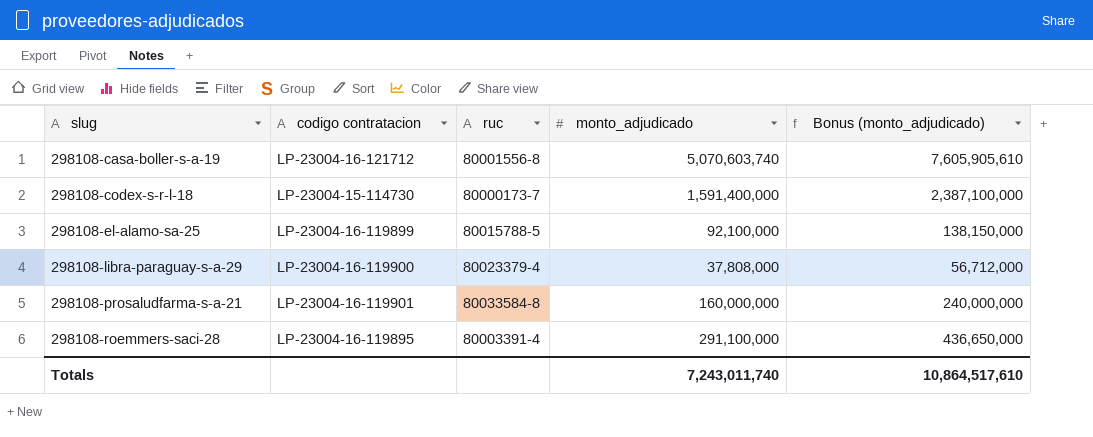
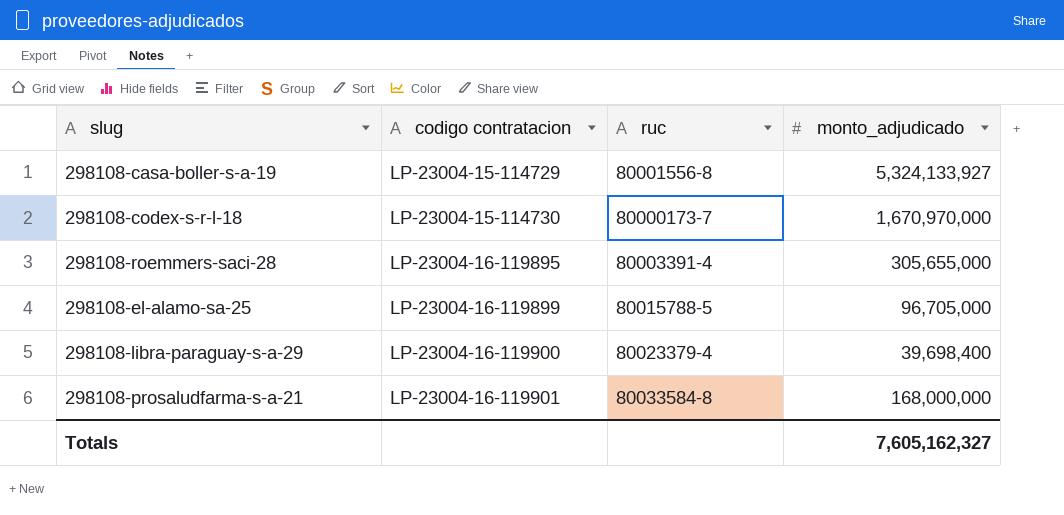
row order: slug ascending -> codigo contratacion ascending
column Bonus (monto_adjudicado) | formula: [monto_adjudicado] * 1.5 -> none
298108-casa-boller-s-a-19 | codigo contratacion: LP-23004-16-121712 -> LP-23004-15-114729
298108-casa-boller-s-a-19 | monto_adjudicado: 5,070,603,740 -> 5,324,133,927
298108-codex-s-r-l-18 | monto_adjudicado: 1,591,400,000 -> 1,670,970,000
298108-roemmers-saci-28 | monto_adjudicado: 291,100,000 -> 305,655,000
298108-el-alamo-sa-25 | monto_adjudicado: 92,100,000 -> 96,705,000
298108-libra-paraguay-s-a-29 | monto_adjudicado: 37,808,000 -> 39,698,400
298108-prosaludfarma-s-a-21 | monto_adjudicado: 160,000,000 -> 168,000,000
Totals | monto_adjudicado: 7,243,011,740 -> 7,605,162,327

